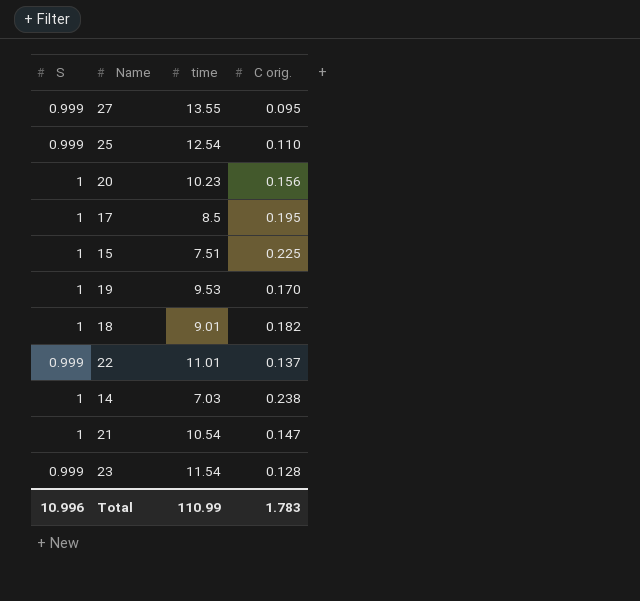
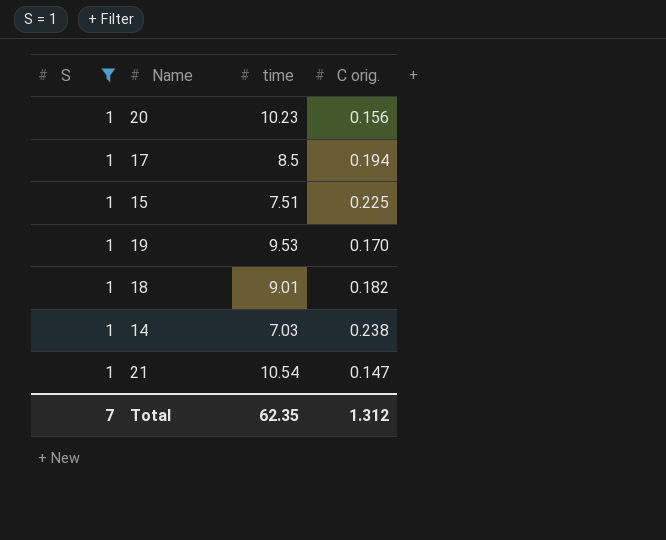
filter: none -> S = 1
17 | C orig.: 0.195 -> 0.194
Total | S: 10.996 -> 7
Total | time: 110.99 -> 62.35
Total | C orig.: 1.783 -> 1.312

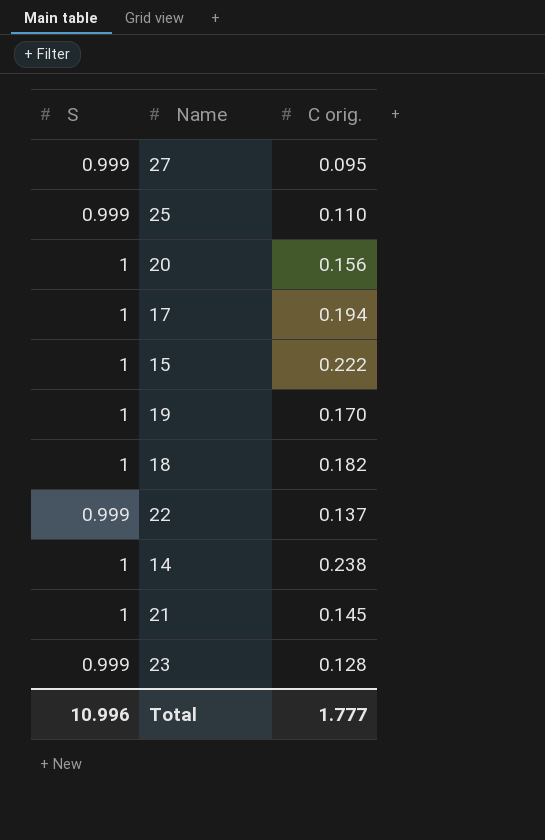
filter: S = 1 -> none
column time | position: 3 -> none
15 | C orig.: 0.225 -> 0.222
21 | C orig.: 0.147 -> 0.145
Total | S: 7 -> 10.996
Total | C orig.: 1.312 -> 1.777

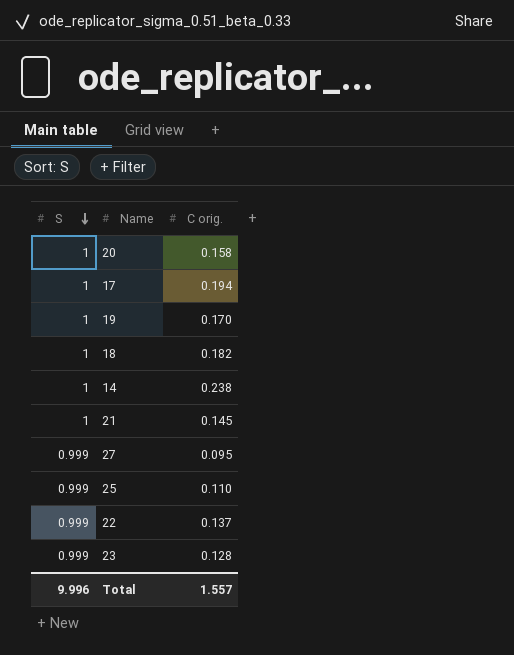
row order: none -> S descending
row 15: 1 | 0.222 -> none
20 | C orig.: 0.156 -> 0.158
Total | S: 10.996 -> 9.996
Total | C orig.: 1.777 -> 1.557

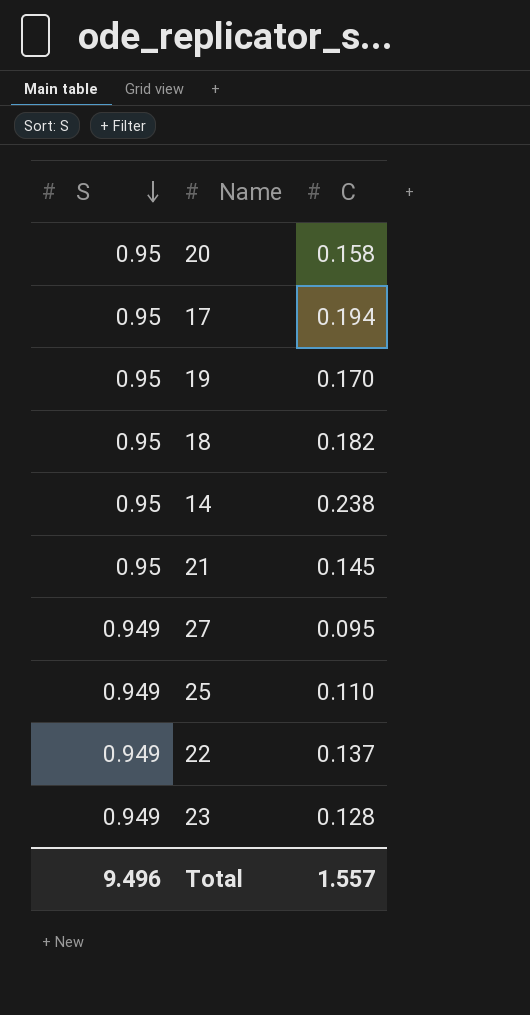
column name: C orig. -> C
20 | S: 1 -> 0.95
17 | S: 1 -> 0.95
19 | S: 1 -> 0.95
18 | S: 1 -> 0.95
14 | S: 1 -> 0.95
21 | S: 1 -> 0.95
27 | S: 0.999 -> 0.949
25 | S: 0.999 -> 0.949
22 | S: 0.999 -> 0.949
23 | S: 0.999 -> 0.949
Total | S: 9.996 -> 9.496

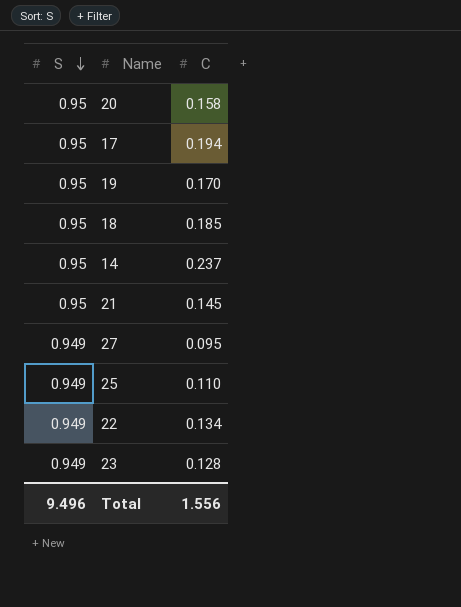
18 | C: 0.182 -> 0.185
14 | C: 0.238 -> 0.237
22 | C: 0.137 -> 0.134
Total | C: 1.557 -> 1.556

